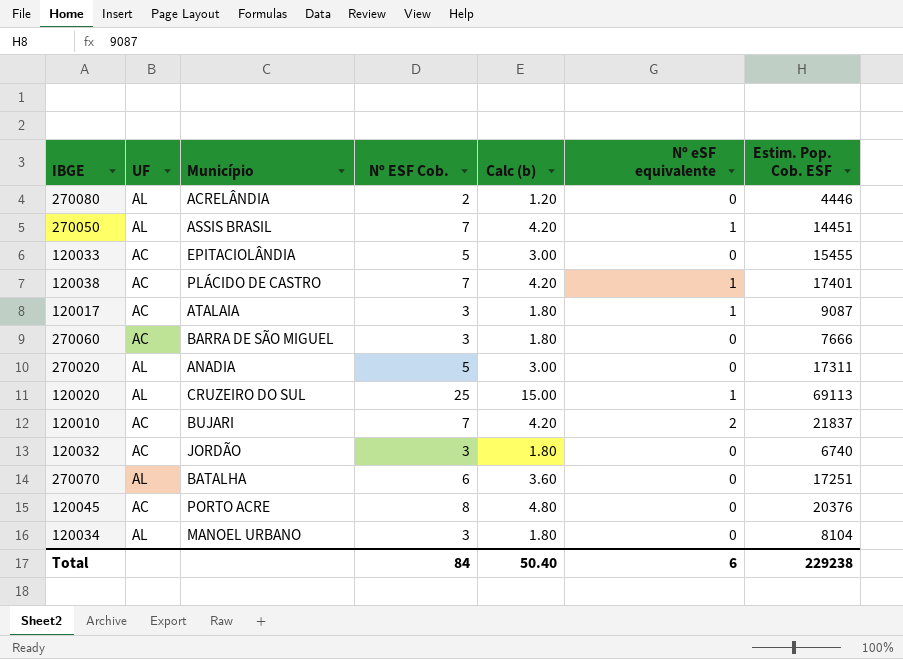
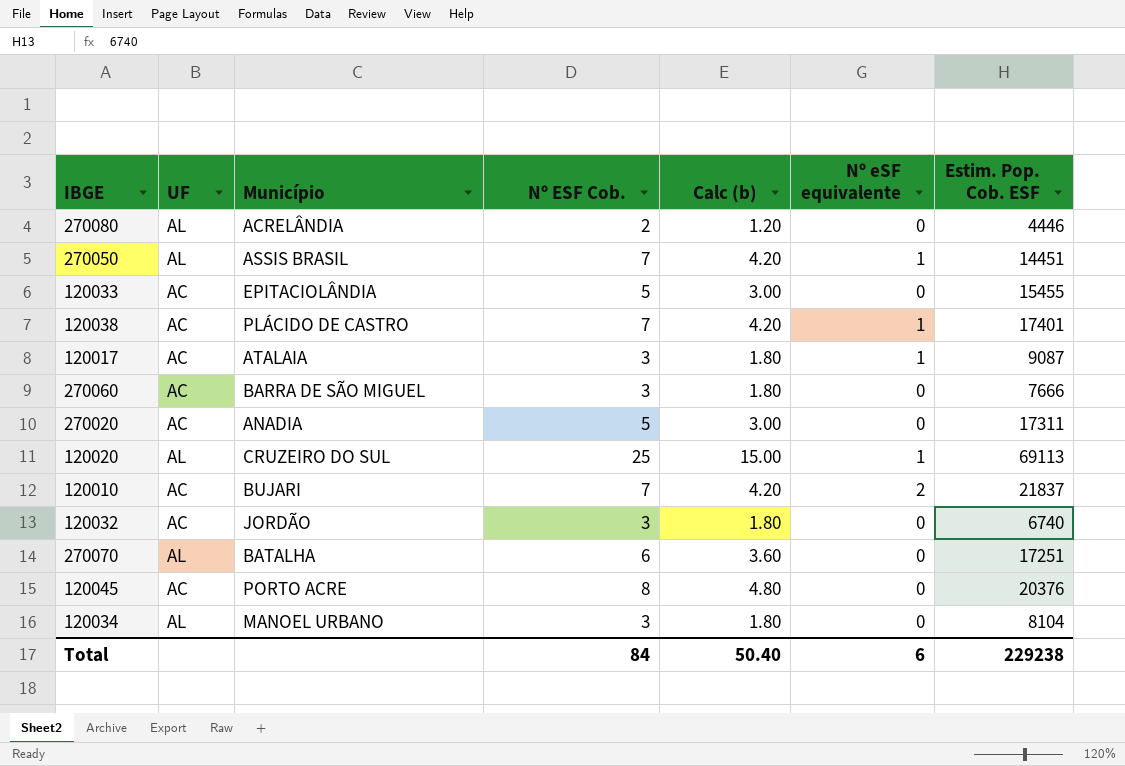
270020 | UF: AL -> AC

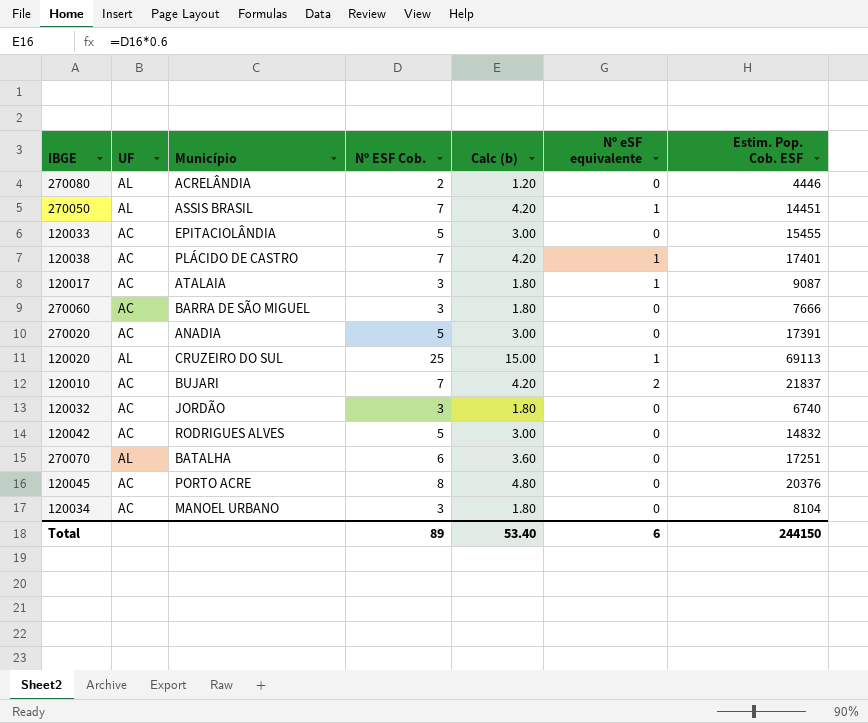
270020 | Estim. Pop. Cob. ESF: 17311 -> 17391
row 120042: none -> AC | RODRIGUES ALVES | 5 | 3.00 | 0 | 14832
120034 | UF: AL -> AC
Total | Nº ESF Cob.: 84 -> 89
Total | Calc (b): 50.40 -> 53.40
Total | Estim. Pop. Cob. ESF: 229238 -> 244150

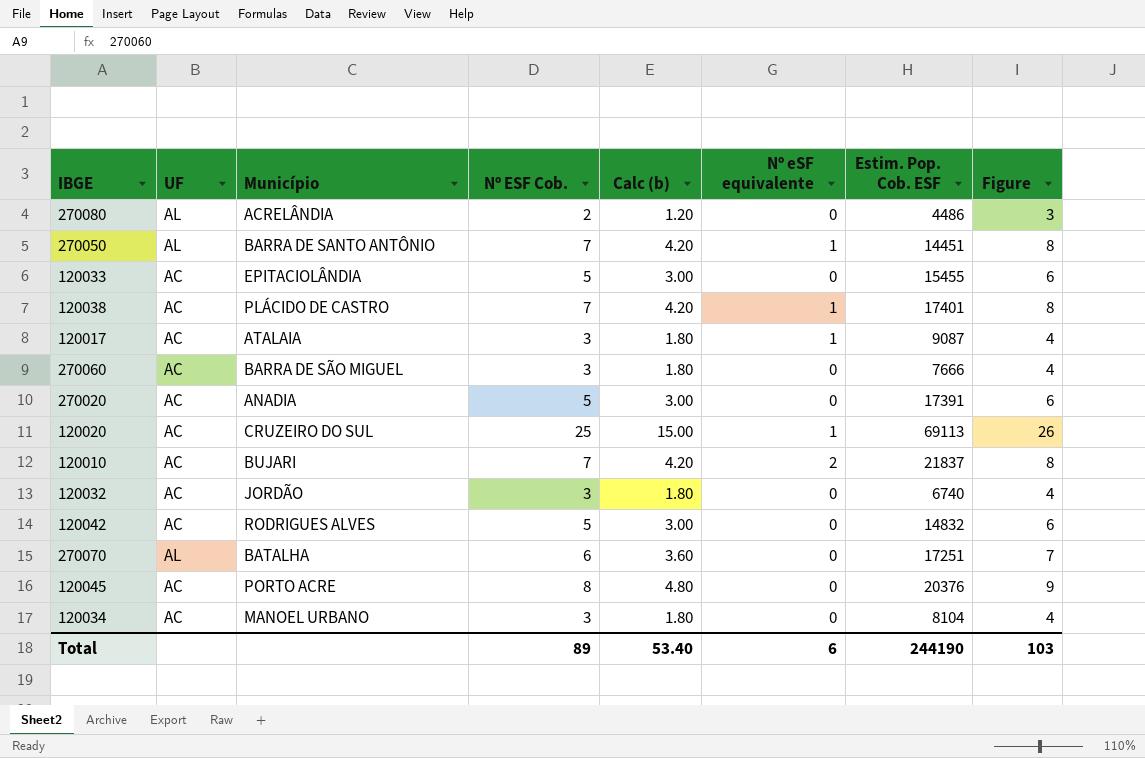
column Figure | formula: none -> [Nº ESF Cob.] + 1
270080 | Estim. Pop. Cob. ESF: 4446 -> 4486
270050 | Município: ASSIS BRASIL -> BARRA DE SANTO ANTÔNIO
120020 | UF: AL -> AC
Total | Estim. Pop. Cob. ESF: 244150 -> 244190

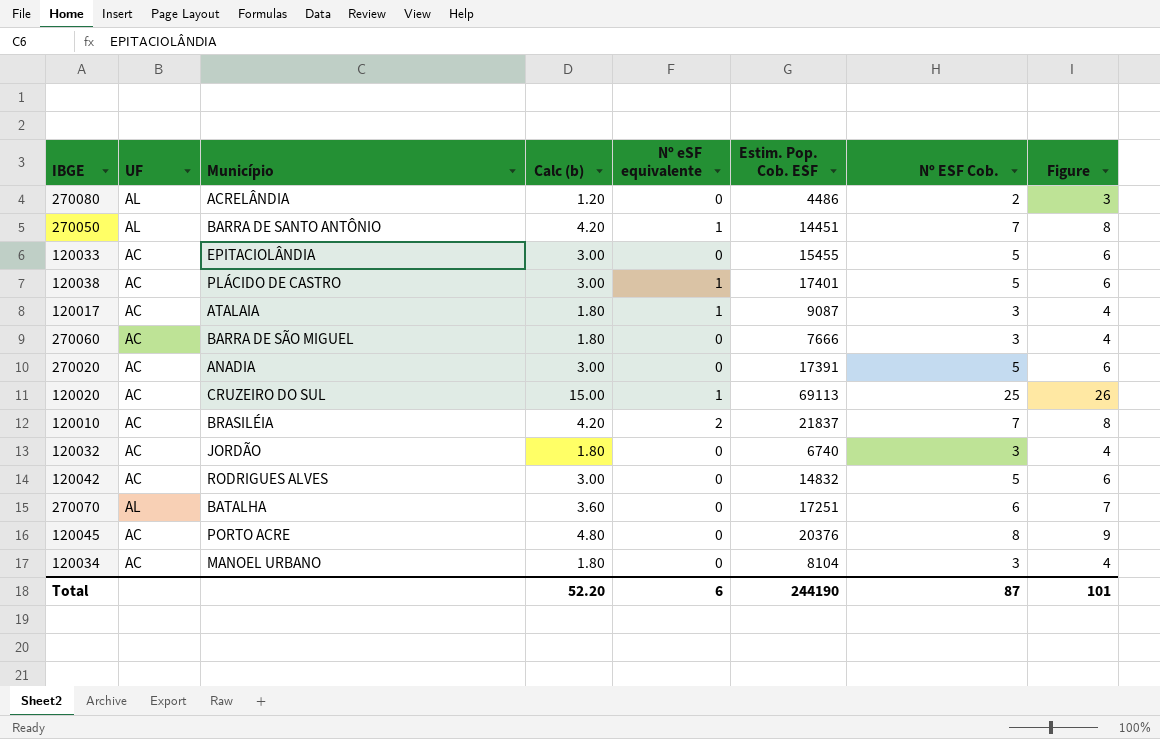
column Nº ESF Cob. | position: 4 -> 7
120038 | Calc (b): 4.20 -> 3.00
120038 | Nº ESF Cob.: 7 -> 5
120038 | Figure: 8 -> 6
120010 | Município: BUJARI -> BRASILÉIA
Total | Calc (b): 53.40 -> 52.20
Total | Nº ESF Cob.: 89 -> 87
Total | Figure: 103 -> 101

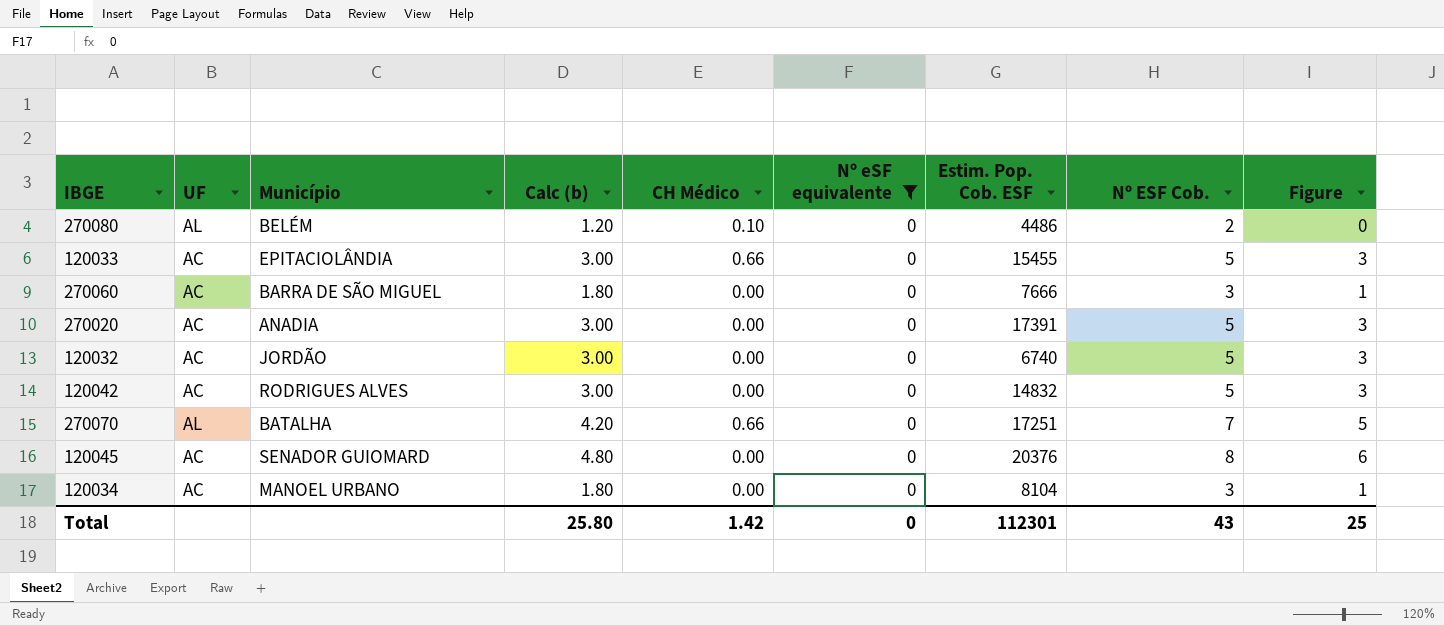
filter: none -> Nº eSF equivalente = 0
column CH Médico | position: none -> 5
column Figure | formula: [Nº ESF Cob.] + 1 -> [Nº ESF Cob.] - 2
270080 | Município: ACRELÂNDIA -> BELÉM
120032 | Calc (b): 1.80 -> 3.00
120032 | Nº ESF Cob.: 3 -> 5
270070 | Calc (b): 3.60 -> 4.20
270070 | Nº ESF Cob.: 6 -> 7
120045 | Município: PORTO ACRE -> SENADOR GUIOMARD
Total | Calc (b): 52.20 -> 25.80
Total | Nº eSF equivalente: 6 -> 0
Total | Estim. Pop. Cob. ESF: 244190 -> 112301
Total | Nº ESF Cob.: 87 -> 43
Total | Figure: 101 -> 25

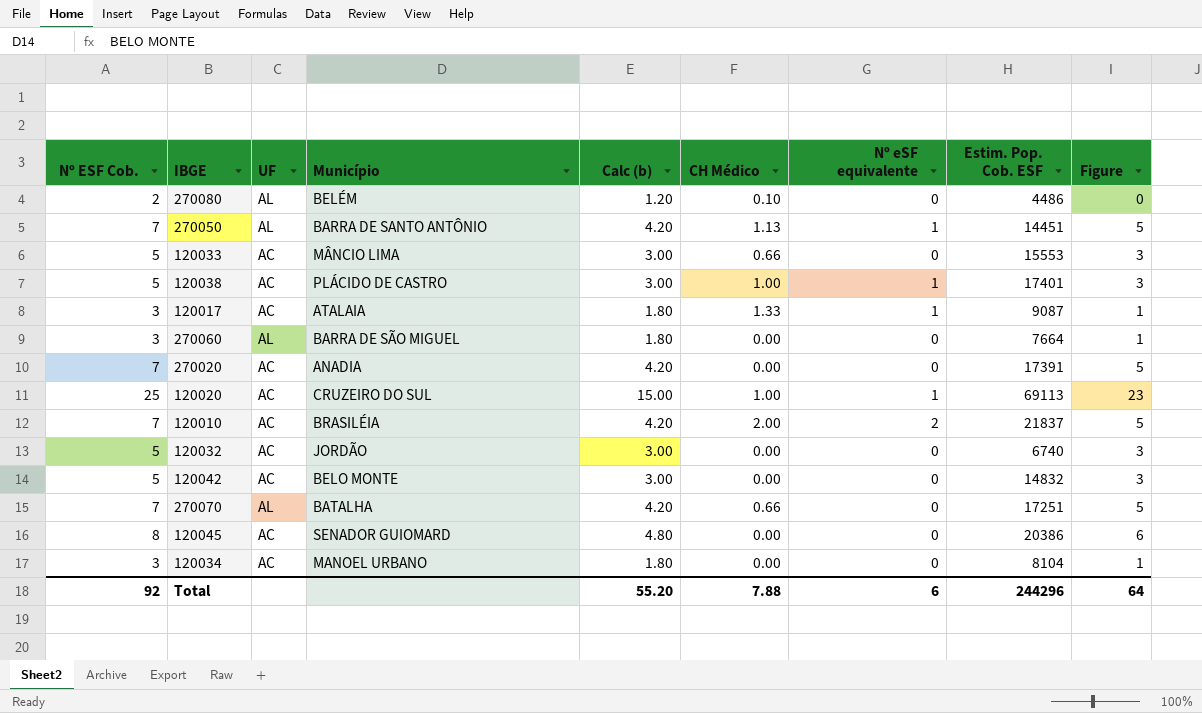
filter: Nº eSF equivalente = 0 -> none
column Nº ESF Cob. | position: 8 -> 1
120033 | Município: EPITACIOLÂNDIA -> MÂNCIO LIMA
120033 | Estim. Pop. Cob. ESF: 15455 -> 15553
270060 | UF: AC -> AL
270060 | Estim. Pop. Cob. ESF: 7666 -> 7664
270020 | Nº ESF Cob.: 5 -> 7
270020 | Calc (b): 3.00 -> 4.20
270020 | Figure: 3 -> 5
120042 | Município: RODRIGUES ALVES -> BELO MONTE
120045 | Estim. Pop. Cob. ESF: 20376 -> 20386
Total | Nº ESF Cob.: 43 -> 92
Total | Calc (b): 25.80 -> 55.20
Total | CH Médico: 1.42 -> 7.88
Total | Nº eSF equivalente: 0 -> 6
Total | Estim. Pop. Cob. ESF: 112301 -> 244296
Total | Figure: 25 -> 64

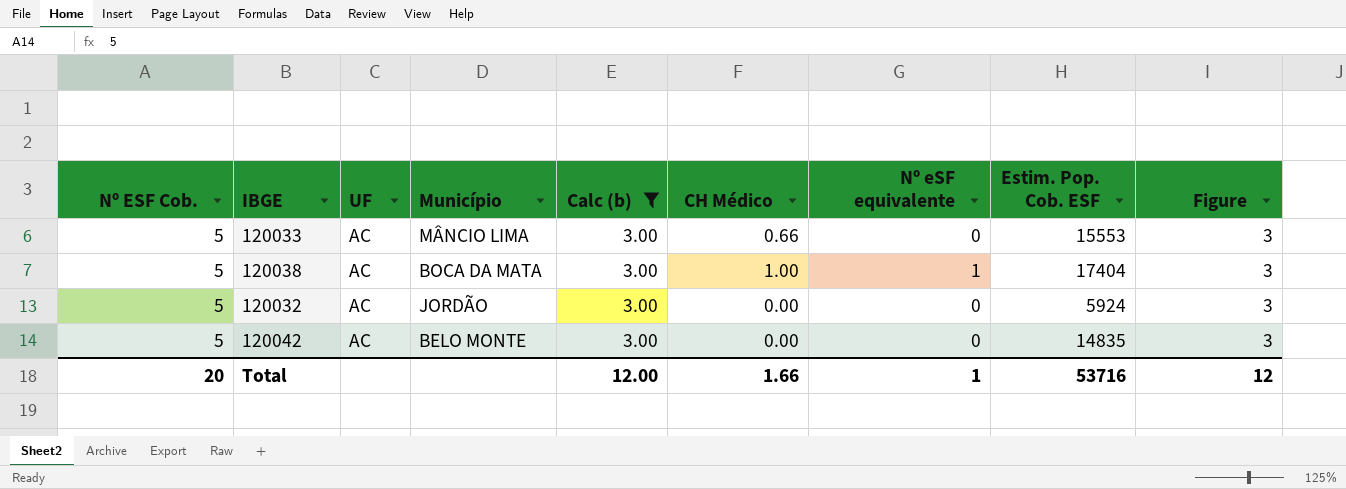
filter: none -> Calc (b) = 3.00
120038 | Município: PLÁCIDO DE CASTRO -> BOCA DA MATA
120038 | Estim. Pop. Cob. ESF: 17401 -> 17404
120032 | Estim. Pop. Cob. ESF: 6740 -> 5924
120042 | Estim. Pop. Cob. ESF: 14832 -> 14835
Total | Nº ESF Cob.: 92 -> 20
Total | Calc (b): 55.20 -> 12.00
Total | CH Médico: 7.88 -> 1.66
Total | Nº eSF equivalente: 6 -> 1
Total | Estim. Pop. Cob. ESF: 244296 -> 53716
Total | Figure: 64 -> 12

